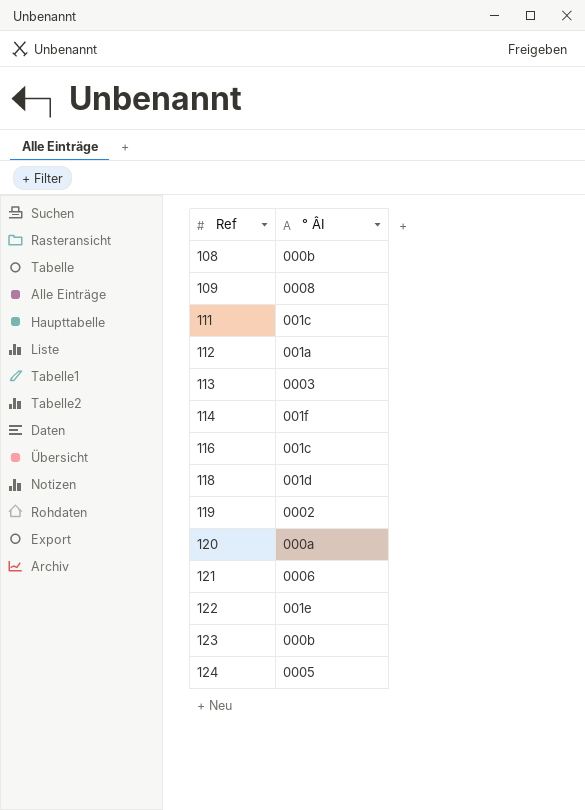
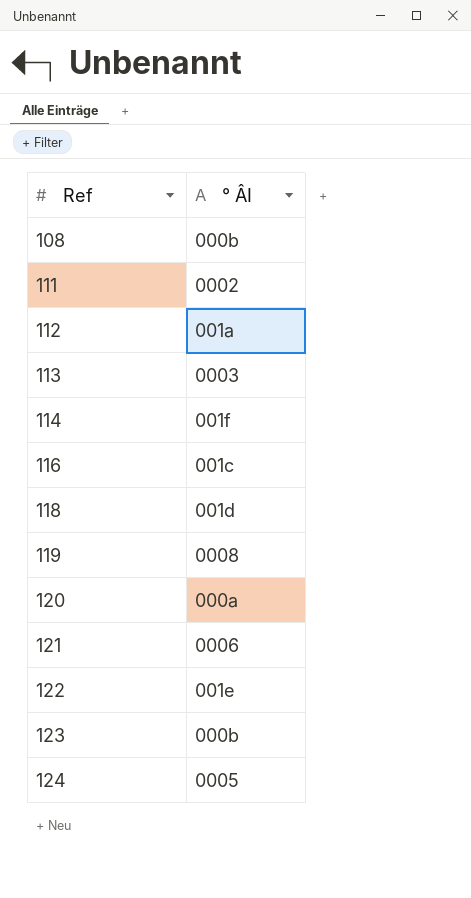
row 109: 0008 -> none
111 | ° ÂI: 001c -> 0002
119 | ° ÂI: 0002 -> 0008

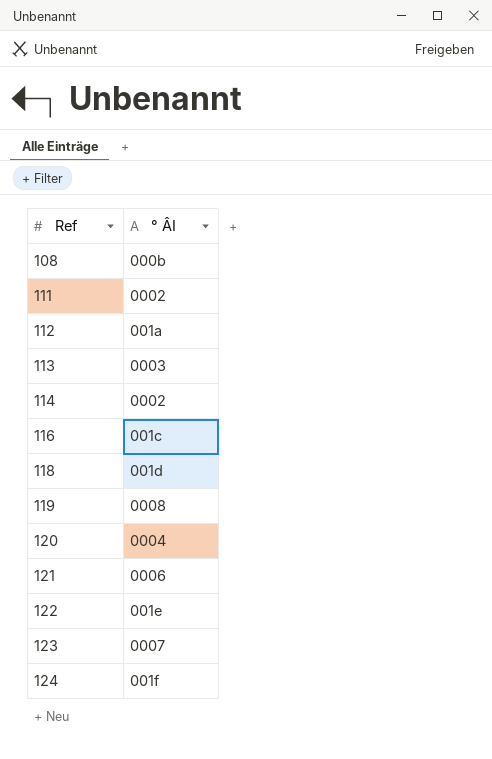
114 | ° ÂI: 001f -> 0002
120 | ° ÂI: 000a -> 0004
123 | ° ÂI: 000b -> 0007
124 | ° ÂI: 0005 -> 001f

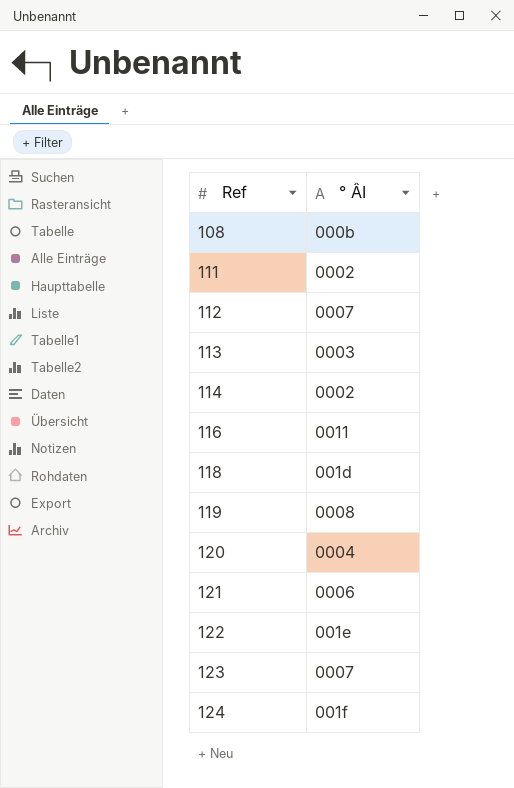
112 | ° ÂI: 001a -> 0007
116 | ° ÂI: 001c -> 0011

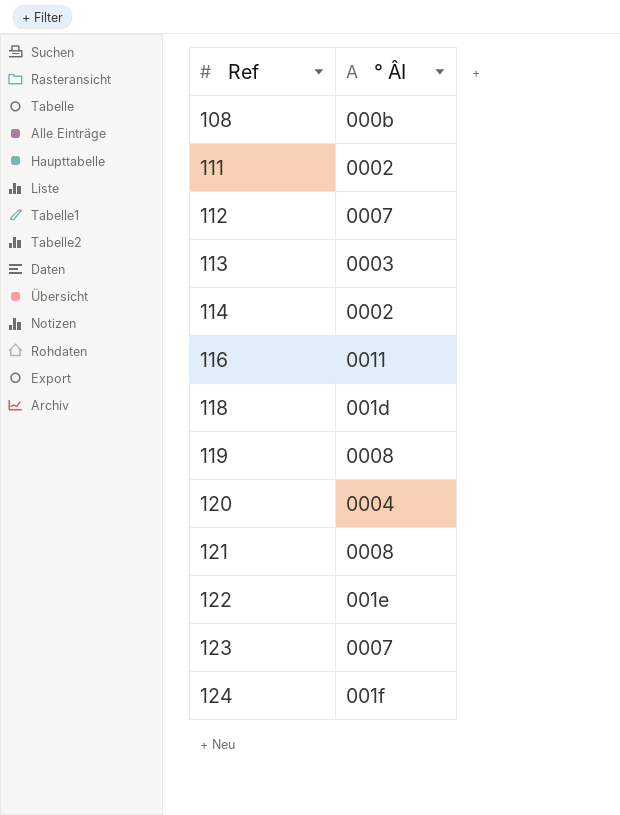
121 | ° ÂI: 0006 -> 0008

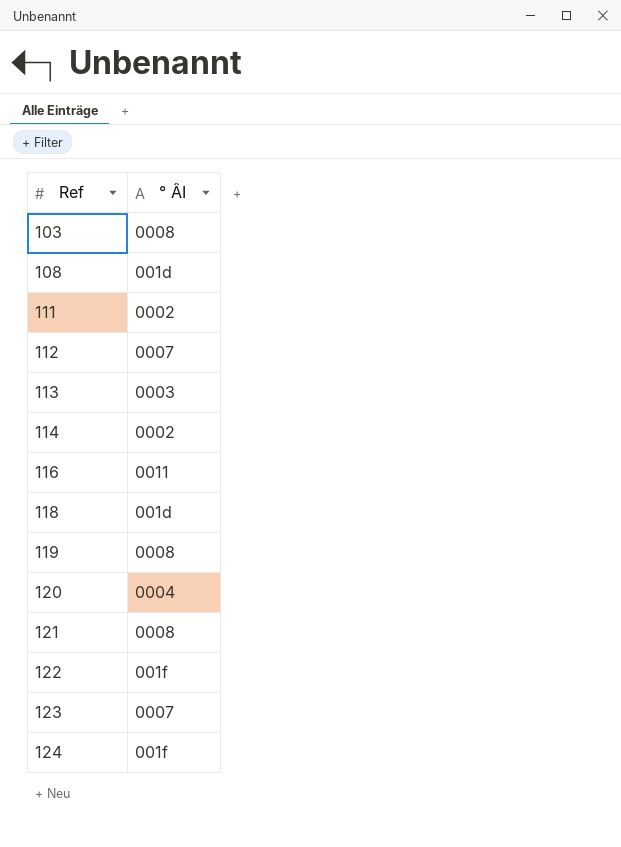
row 103: none -> 0008
108 | ° ÂI: 000b -> 001d
122 | ° ÂI: 001e -> 001f

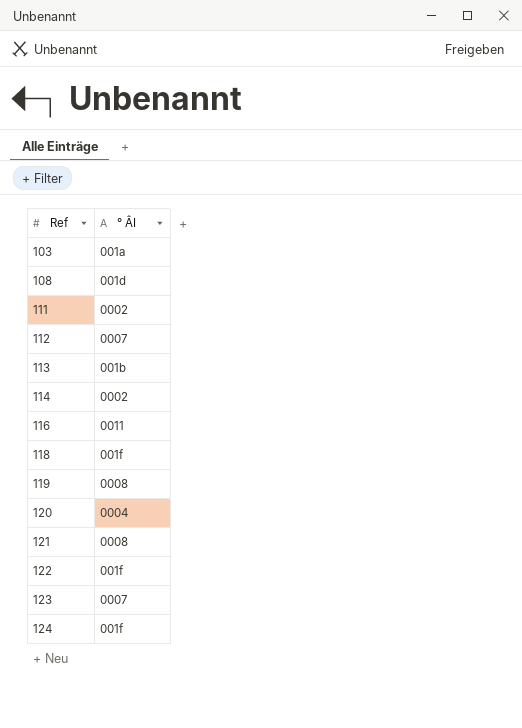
103 | ° ÂI: 0008 -> 001a
113 | ° ÂI: 0003 -> 001b
118 | ° ÂI: 001d -> 001f

